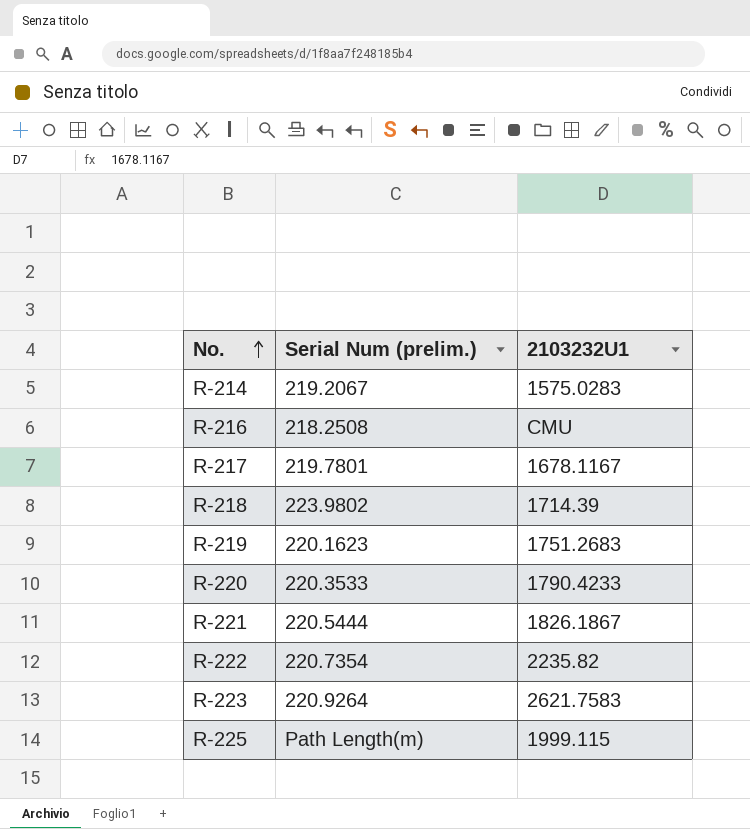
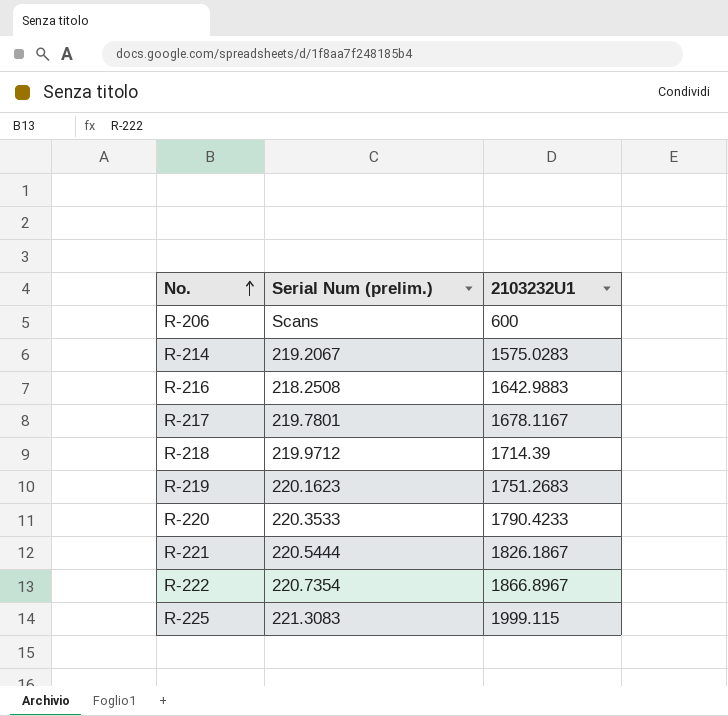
row R-223: 220.9264 | 2621.7583 -> none
row R-206: none -> Scans | 600
R-216 | 2103232U1: CMU -> 1642.9883
R-218 | Serial Num (prelim.): 223.9802 -> 219.9712
R-222 | 2103232U1: 2235.82 -> 1866.8967
R-225 | Serial Num (prelim.): Path Length(m) -> 221.3083

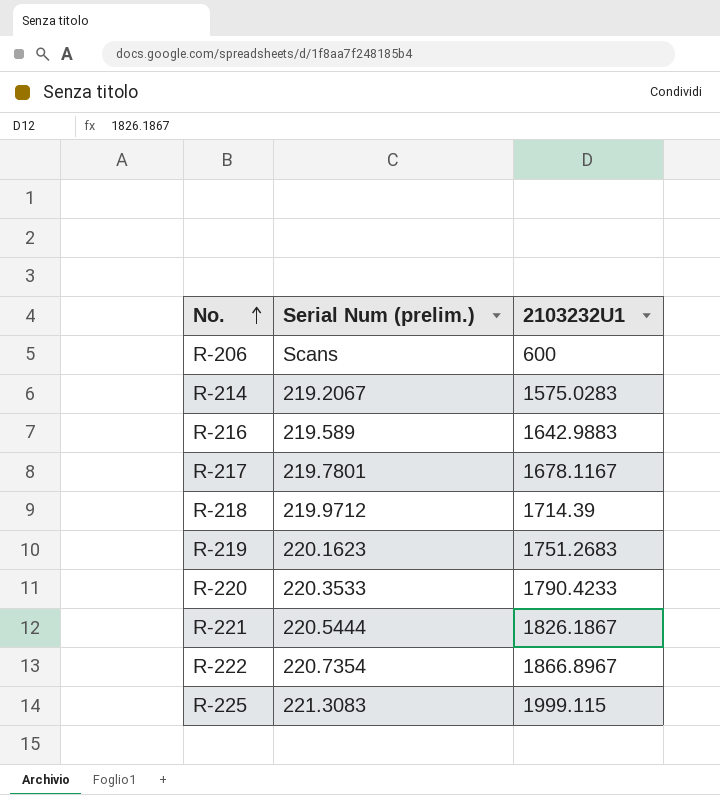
R-216 | Serial Num (prelim.): 218.2508 -> 219.589

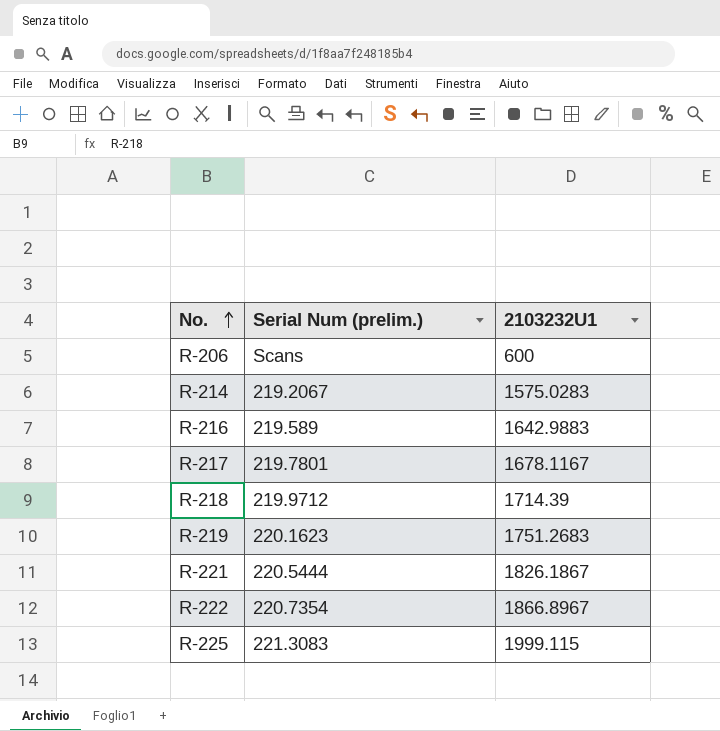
row R-220: 220.3533 | 1790.4233 -> none

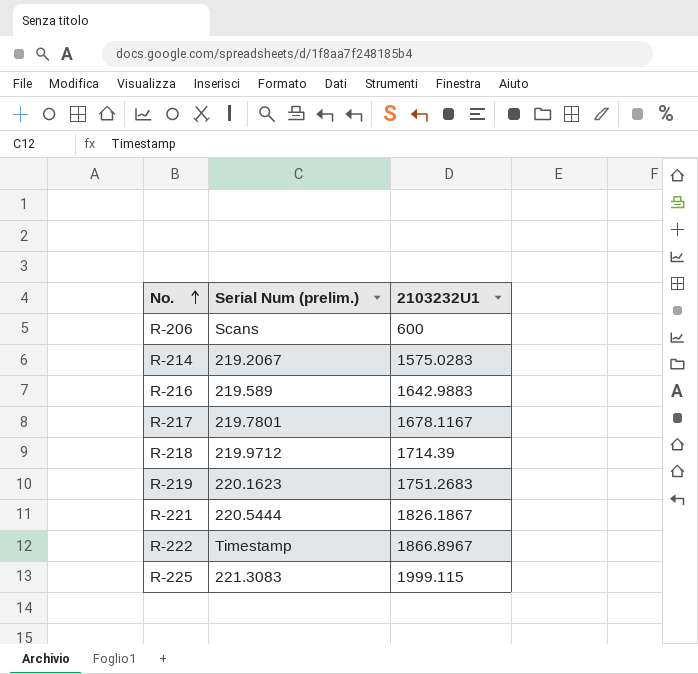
R-222 | Serial Num (prelim.): 220.7354 -> Timestamp

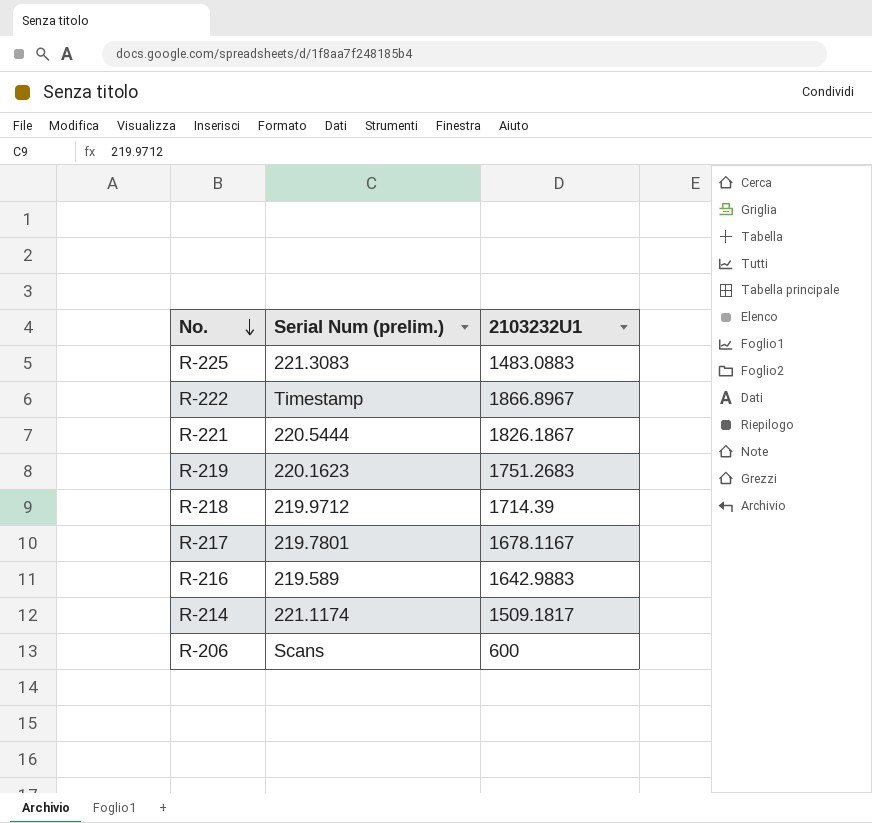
row order: No. ascending -> No. descending
R-225 | 2103232U1: 1999.115 -> 1483.0883
R-214 | Serial Num (prelim.): 219.2067 -> 221.1174
R-214 | 2103232U1: 1575.0283 -> 1509.1817

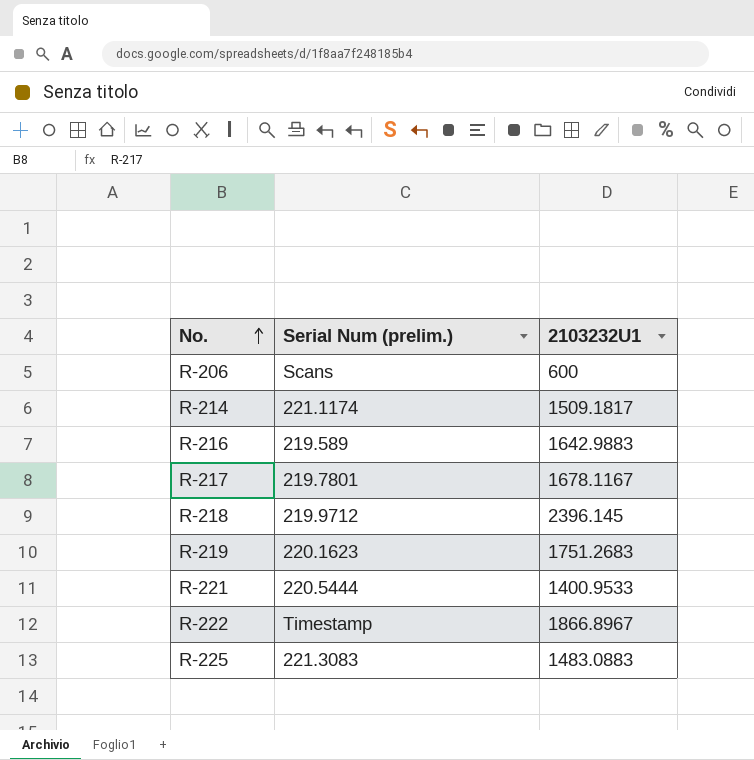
row order: No. descending -> No. ascending
R-218 | 2103232U1: 1714.39 -> 2396.145
R-221 | 2103232U1: 1826.1867 -> 1400.9533

